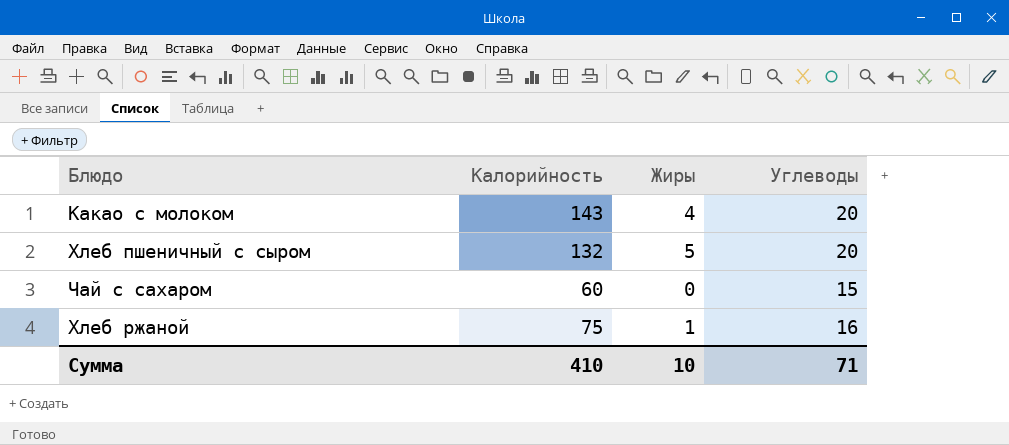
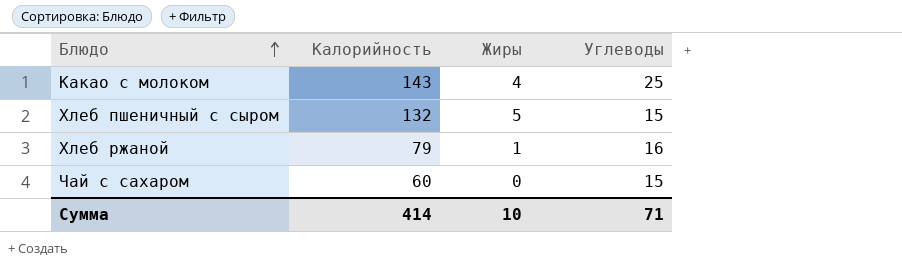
row order: none -> Блюдо ascending
Какао с молоком | Углеводы: 20 -> 25
Хлеб пшеничный с сыром | Углеводы: 20 -> 15
Хлеб ржаной | Калорийность: 75 -> 79
Сумма | Калорийность: 410 -> 414

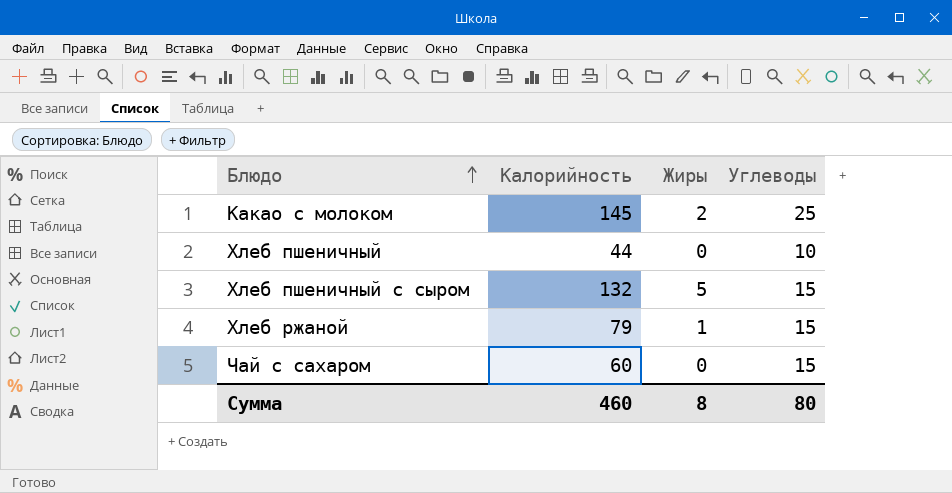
Какао с молоком | Калорийность: 143 -> 145
Какао с молоком | Жиры: 4 -> 2
row Хлеб пшеничный: none -> 44 | 0 | 10
Хлеб ржаной | Углеводы: 16 -> 15
Сумма | Калорийность: 414 -> 460
Сумма | Жиры: 10 -> 8
Сумма | Углеводы: 71 -> 80

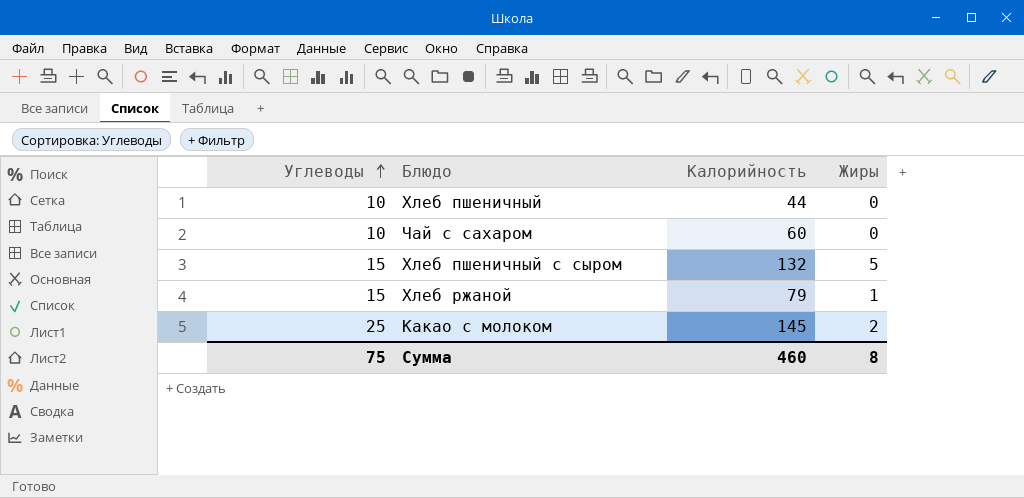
row order: Блюдо ascending -> Углеводы ascending
column Углеводы | position: 4 -> 1
Чай с сахаром | Углеводы: 15 -> 10
Сумма | Углеводы: 80 -> 75

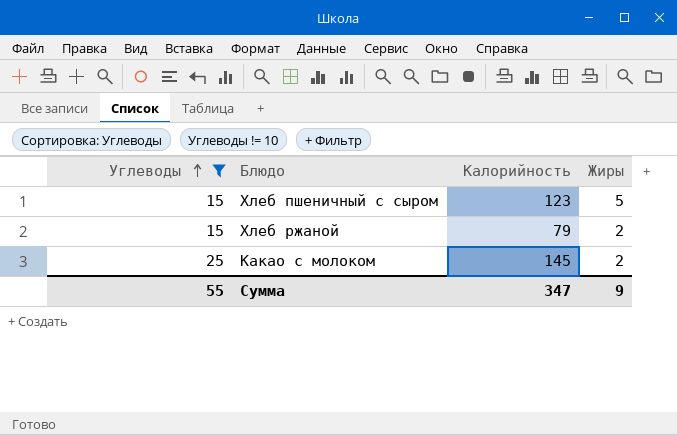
filter: none -> Углеводы != 10
Хлеб пшеничный с сыром | Калорийность: 132 -> 123
Хлеб ржаной | Жиры: 1 -> 2
Сумма | Углеводы: 75 -> 55
Сумма | Калорийность: 460 -> 347
Сумма | Жиры: 8 -> 9

